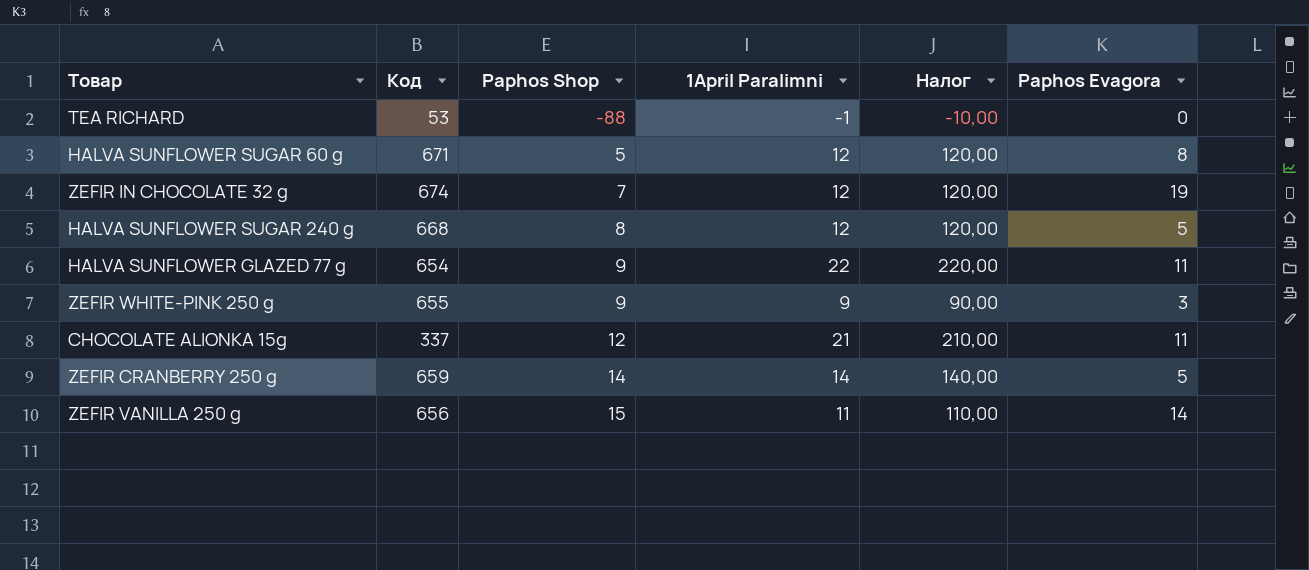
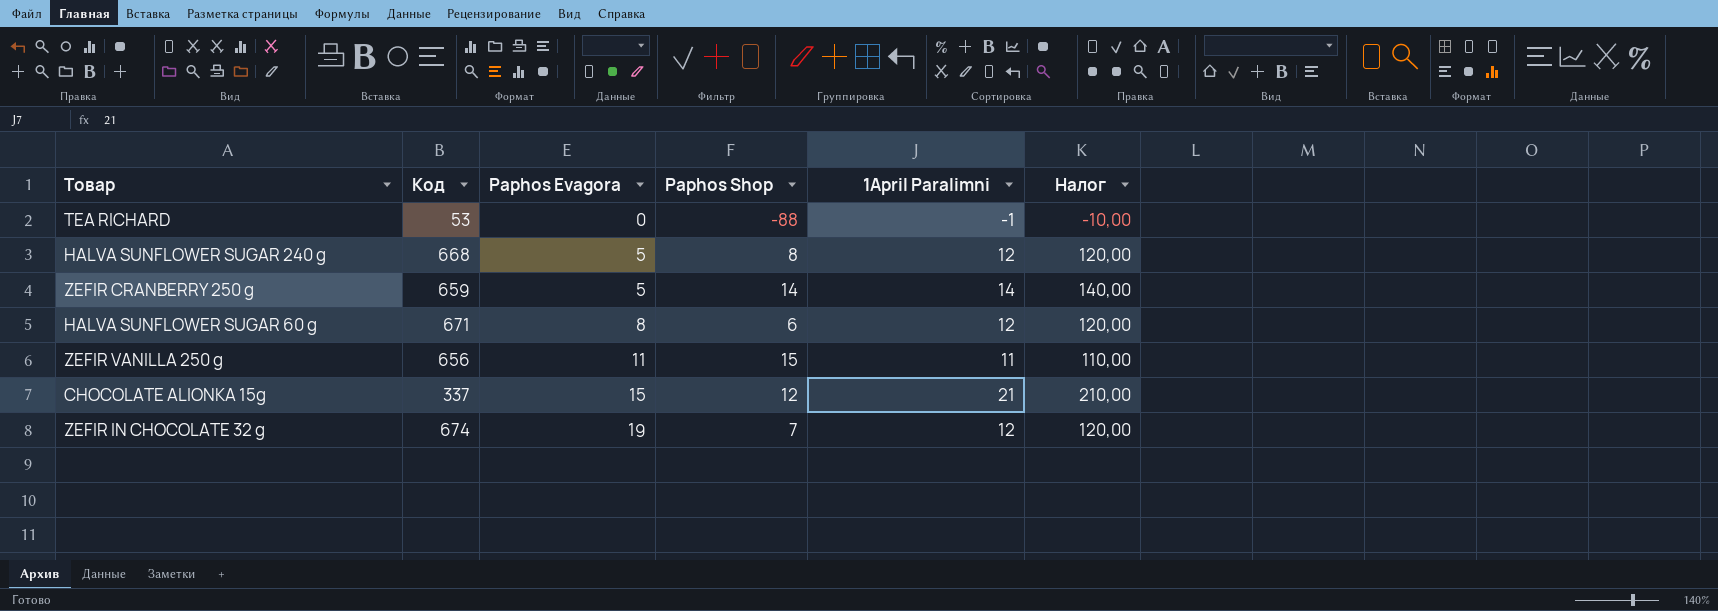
row order: Paphos Shop ascending -> Paphos Evagora ascending
column Paphos Evagora | position: 6 -> 3
row HALVA SUNFLOWER GLAZED 77 g: 654 | 9 | 22 | 220,00 | 11 -> none
row ZEFIR WHITE-PINK 250 g: 655 | 9 | 9 | 90,00 | 3 -> none
HALVA SUNFLOWER SUGAR 60 g | Paphos Shop: 5 -> 6
ZEFIR VANILLA 250 g | Paphos Evagora: 14 -> 11
CHOCOLATE ALIONKA 15g | Paphos Evagora: 11 -> 15

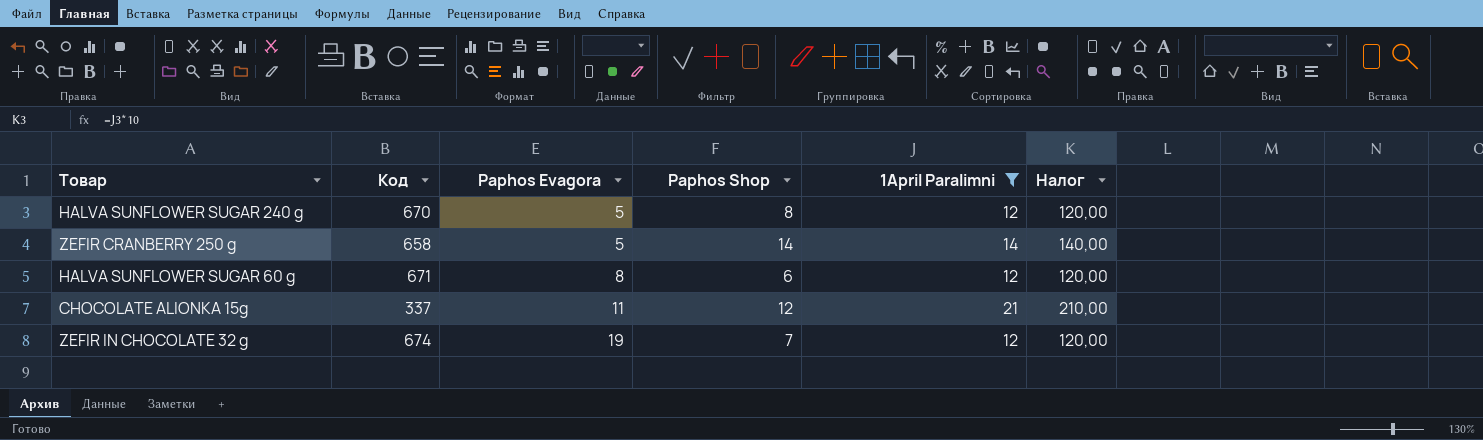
filter: none -> 1April Paralimni >= 12
HALVA SUNFLOWER SUGAR 240 g | Код: 668 -> 670
ZEFIR CRANBERRY 250 g | Код: 659 -> 658
CHOCOLATE ALIONKA 15g | Paphos Evagora: 15 -> 11

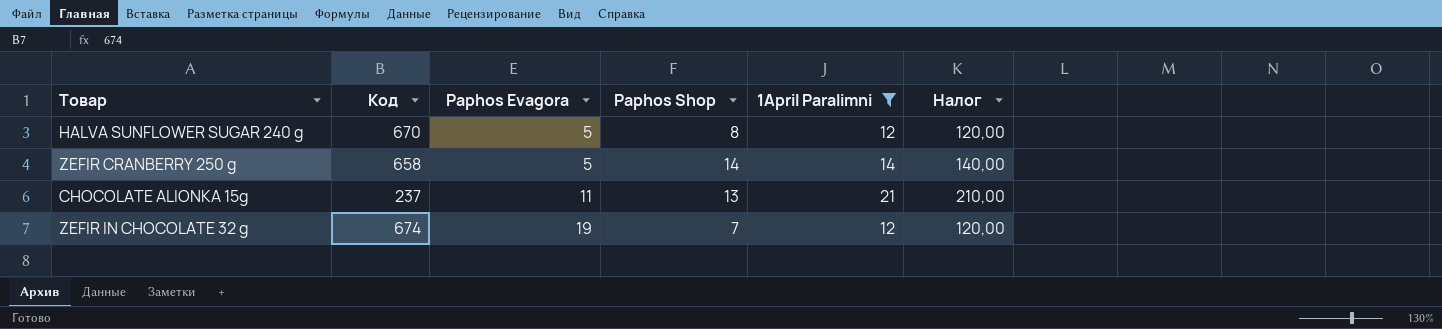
row HALVA SUNFLOWER SUGAR 60 g: 671 | 8 | 6 | 12 | 120,00 -> none
CHOCOLATE ALIONKA 15g | Код: 337 -> 237
CHOCOLATE ALIONKA 15g | Paphos Shop: 12 -> 13

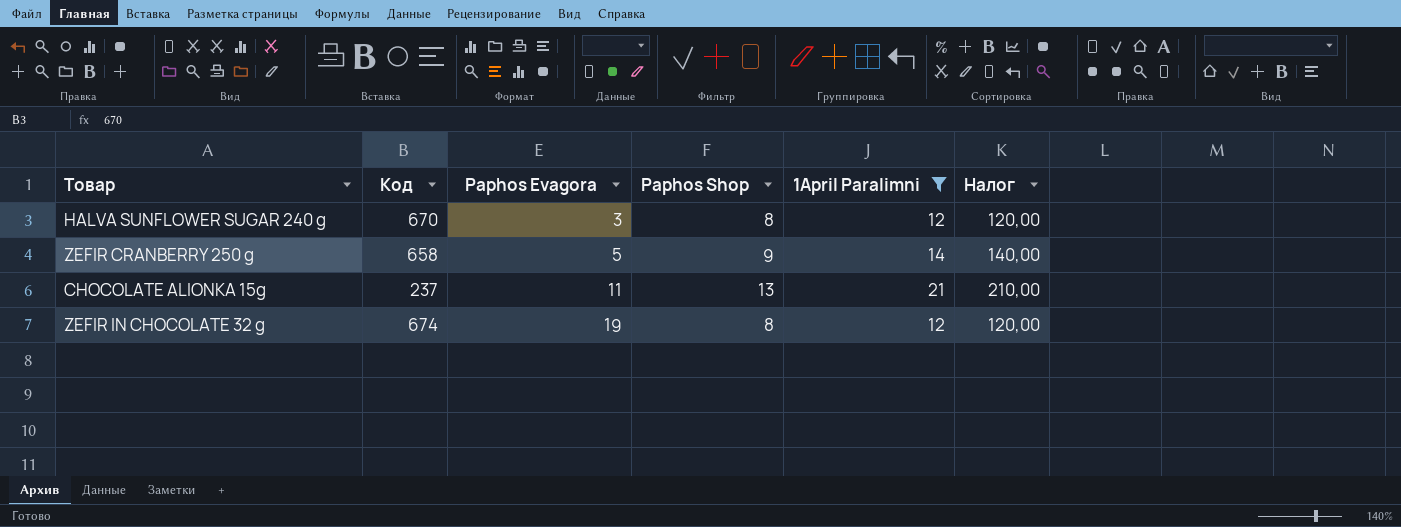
HALVA SUNFLOWER SUGAR 240 g | Paphos Evagora: 5 -> 3
ZEFIR CRANBERRY 250 g | Paphos Shop: 14 -> 9
ZEFIR IN CHOCOLATE 32 g | Paphos Shop: 7 -> 8

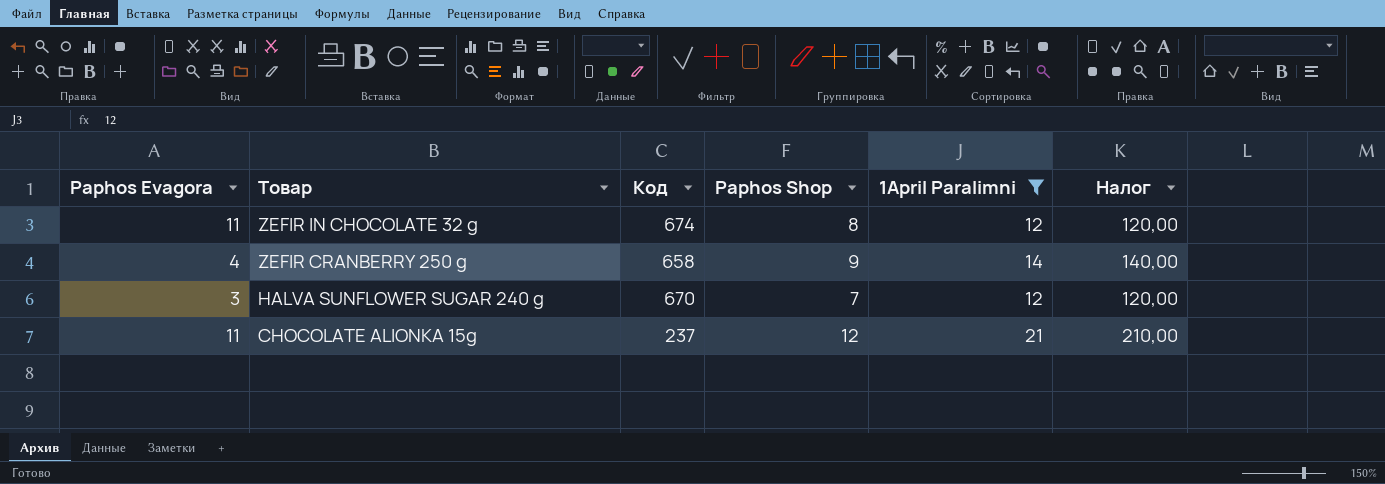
row order: Paphos Evagora ascending -> Товар descending
column Paphos Evagora | position: 3 -> 1
ZEFIR IN CHOCOLATE 32 g | Paphos Evagora: 19 -> 11
ZEFIR CRANBERRY 250 g | Paphos Evagora: 5 -> 4
HALVA SUNFLOWER SUGAR 240 g | Paphos Shop: 8 -> 7
CHOCOLATE ALIONKA 15g | Paphos Shop: 13 -> 12

